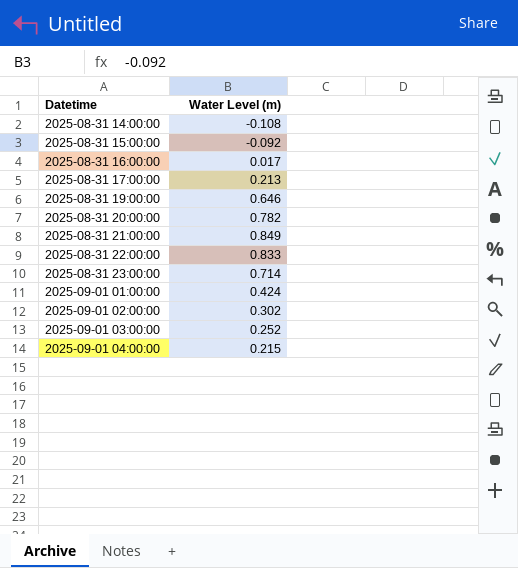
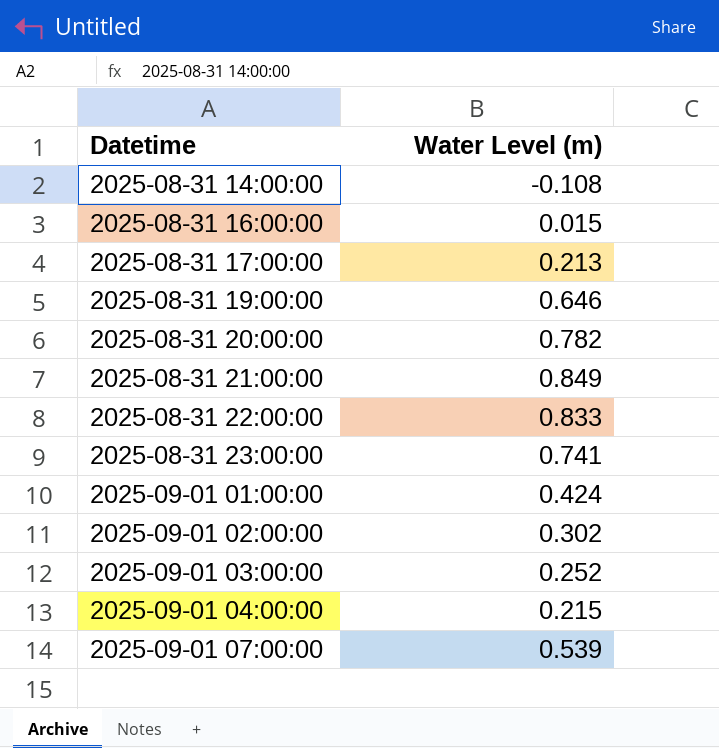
row 2025-08-31 15:00:00: -0.092 -> none
2025-08-31 16:00:00 | Water Level (m): 0.017 -> 0.015
2025-08-31 23:00:00 | Water Level (m): 0.714 -> 0.741
row 2025-09-01 07:00:00: none -> 0.539

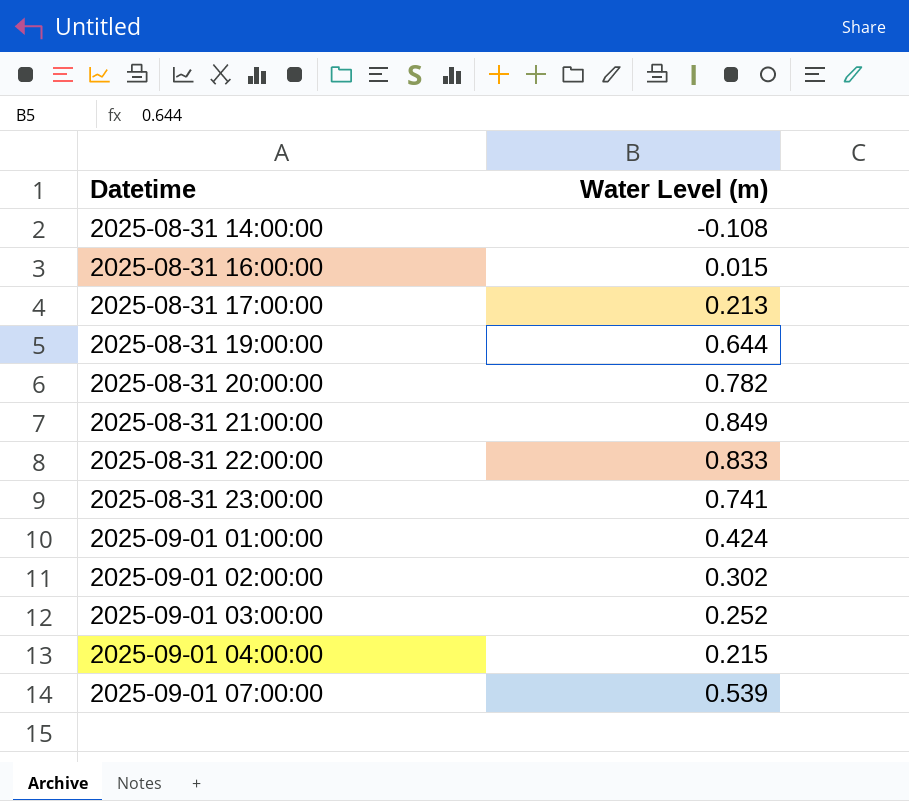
2025-08-31 19:00:00 | Water Level (m): 0.646 -> 0.644

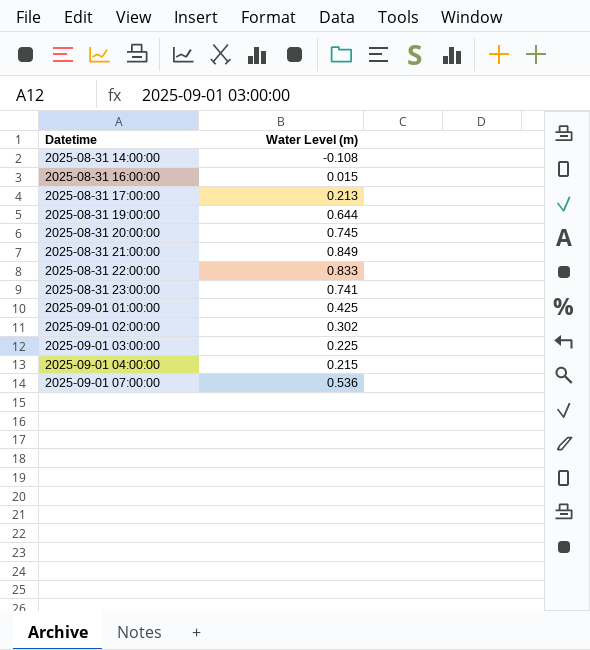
2025-08-31 20:00:00 | Water Level (m): 0.782 -> 0.745
2025-09-01 01:00:00 | Water Level (m): 0.424 -> 0.425
2025-09-01 03:00:00 | Water Level (m): 0.252 -> 0.225
2025-09-01 07:00:00 | Water Level (m): 0.539 -> 0.536

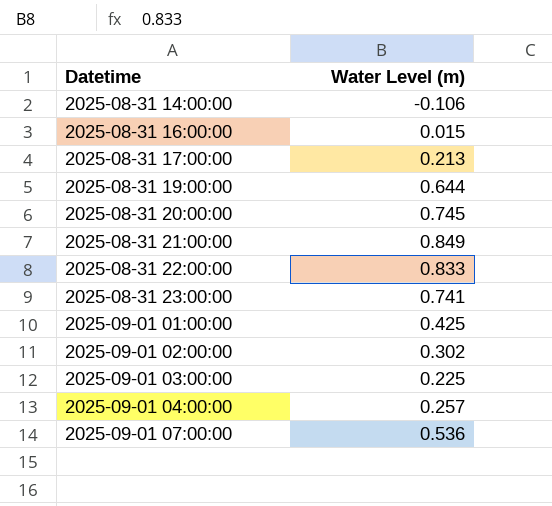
2025-08-31 14:00:00 | Water Level (m): -0.108 -> -0.106
2025-09-01 04:00:00 | Water Level (m): 0.215 -> 0.257

